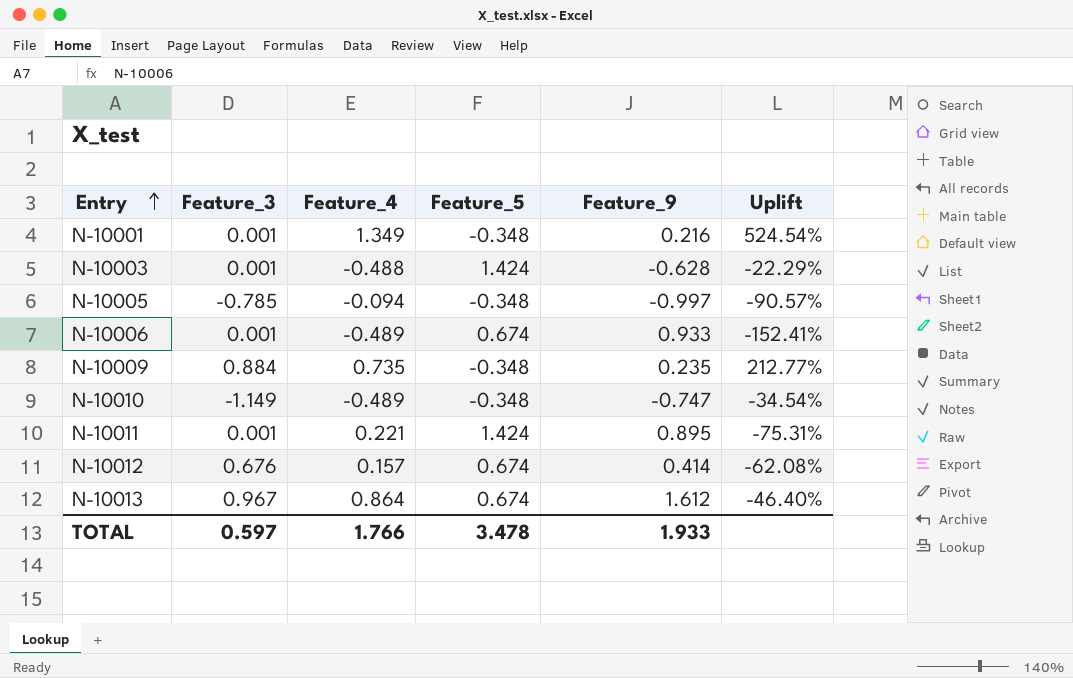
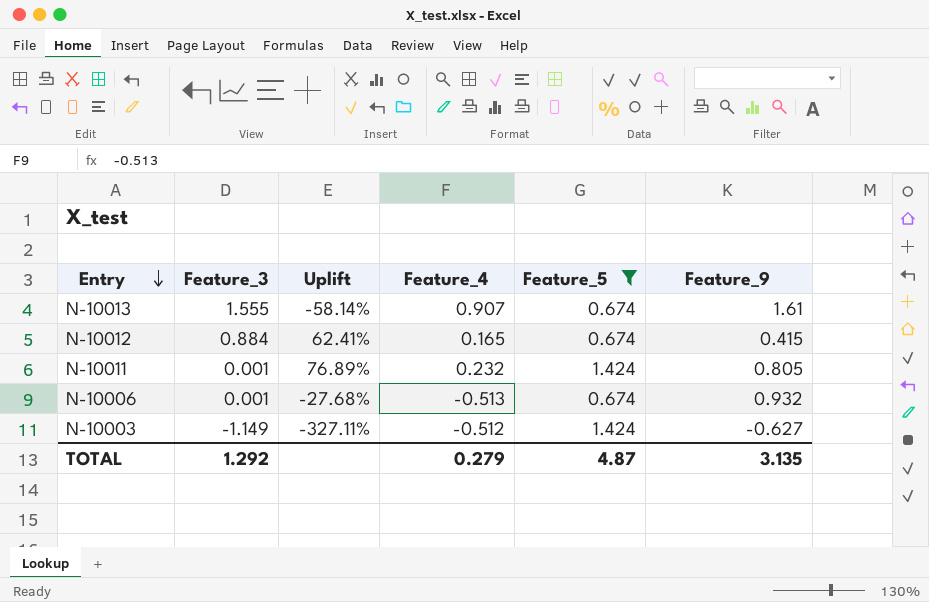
filter: none -> Feature_5 != -0.348
row order: Entry ascending -> Entry descending
column Uplift | formula: ([Feature_4] - [Feature_9]) / [Feature_9] -> ([Feature_5] - [Feature_9]) / [Feature_9]
column Uplift | position: 6 -> 3
N-10013 | Feature_3: 0.967 -> 1.555
N-10013 | Feature_4: 0.864 -> 0.907
N-10013 | Feature_9: 1.612 -> 1.61
N-10012 | Feature_3: 0.676 -> 0.884
N-10012 | Feature_4: 0.157 -> 0.165
N-10012 | Feature_9: 0.414 -> 0.415
N-10011 | Feature_4: 0.221 -> 0.232
N-10011 | Feature_9: 0.895 -> 0.805
N-10006 | Feature_4: -0.489 -> -0.513
N-10006 | Feature_9: 0.933 -> 0.932
N-10003 | Feature_3: 0.001 -> -1.149
N-10003 | Feature_4: -0.488 -> -0.512
N-10003 | Feature_9: -0.628 -> -0.627
TOTAL | Feature_3: 0.597 -> 1.292
TOTAL | Feature_4: 1.766 -> 0.279
TOTAL | Feature_5: 3.478 -> 4.87
TOTAL | Feature_9: 1.933 -> 3.135

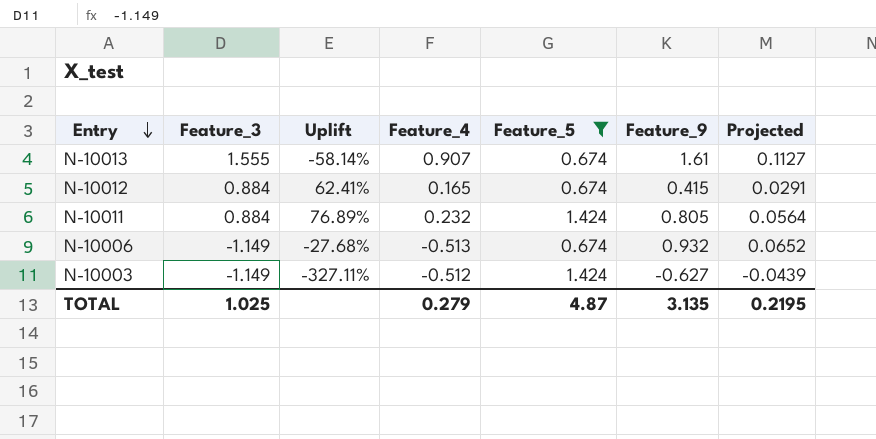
column Projected | formula: none -> [Feature_9] * 0.07
N-10011 | Feature_3: 0.001 -> 0.884
N-10006 | Feature_3: 0.001 -> -1.149
TOTAL | Feature_3: 1.292 -> 1.025

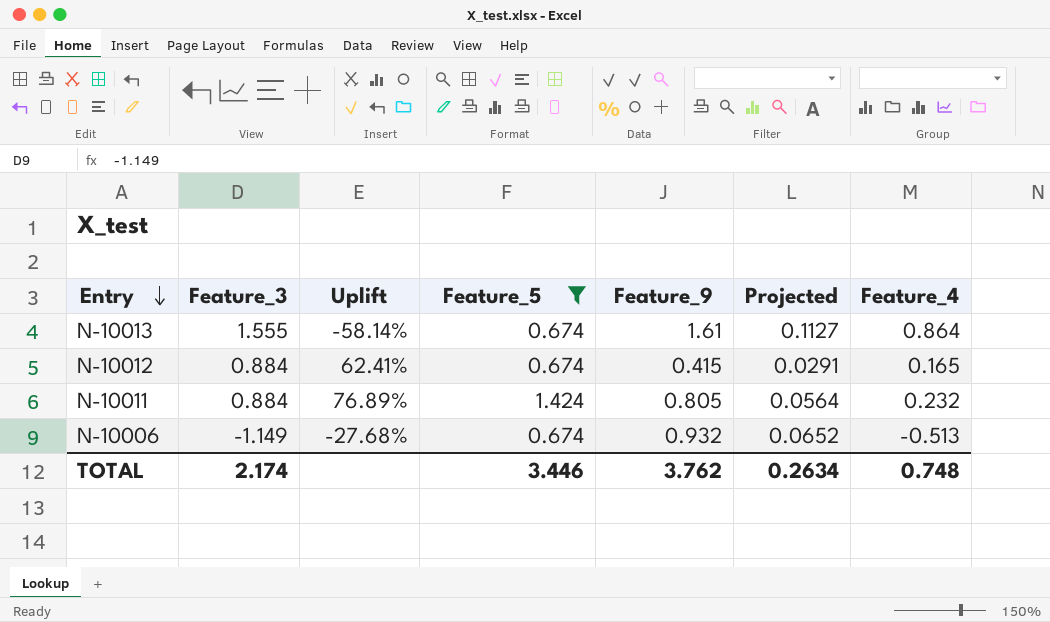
column Feature_4 | position: 4 -> 7
row N-10003: -1.149 | -327.11% | -0.512 | 1.424 | -0.627 | -0.0439 -> none
N-10013 | Feature_4: 0.907 -> 0.864
TOTAL | Feature_3: 1.025 -> 2.174
TOTAL | Feature_5: 4.87 -> 3.446
TOTAL | Feature_9: 3.135 -> 3.762
TOTAL | Projected: 0.2195 -> 0.2634
TOTAL | Feature_4: 0.279 -> 0.748

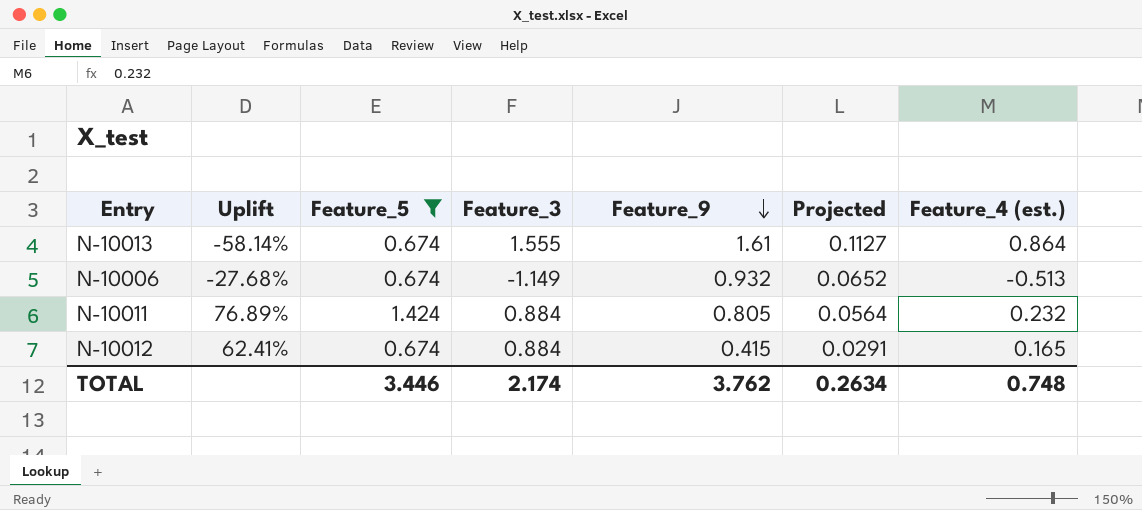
row order: Entry descending -> Feature_9 descending
column Feature_3 | position: 2 -> 4
column name: Feature_4 -> Feature_4 (est.)

